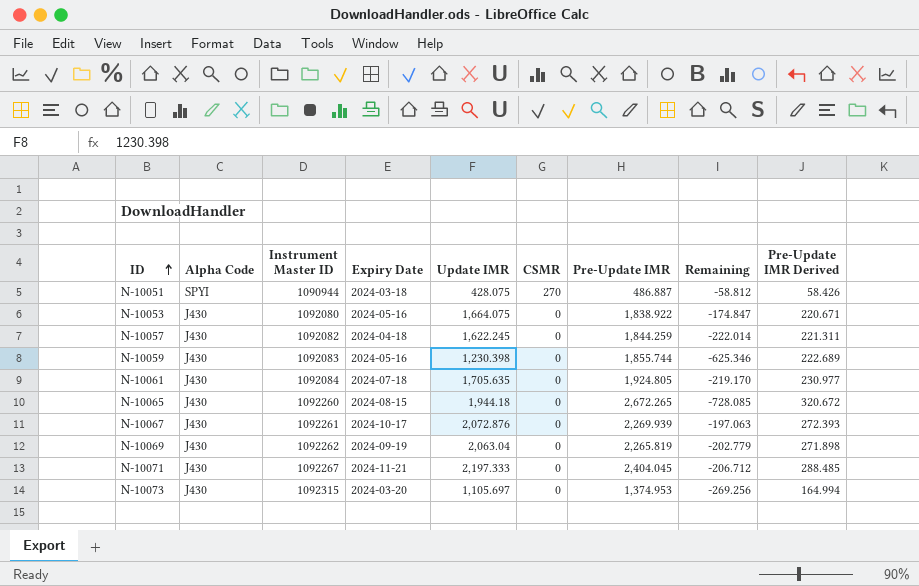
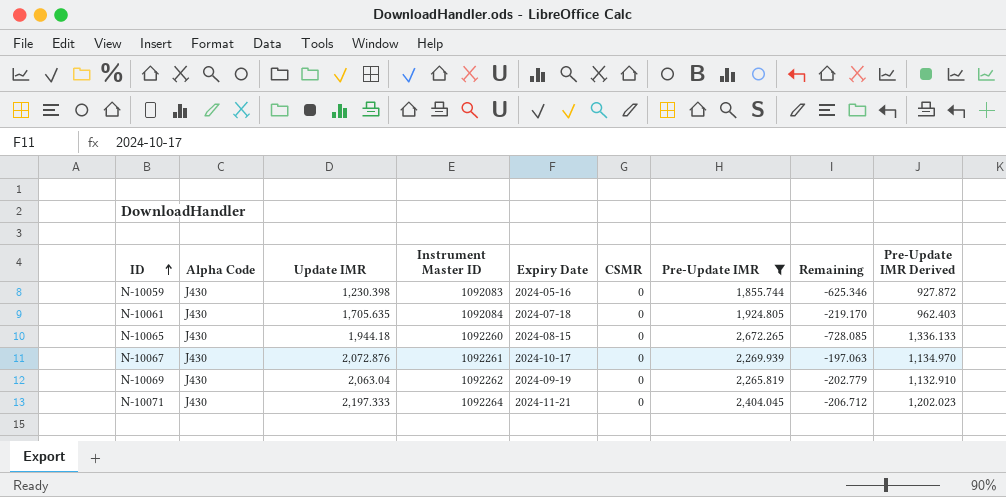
filter: none -> Pre-Update IMR >= 1,855.744
column Update IMR | position: 5 -> 3
column Pre-Update IMR Derived | formula: [Pre-Update IMR] * 0.12 -> [Pre-Update IMR] * 0.5
N-10071 | Instrument Master ID: 1092267 -> 1092264

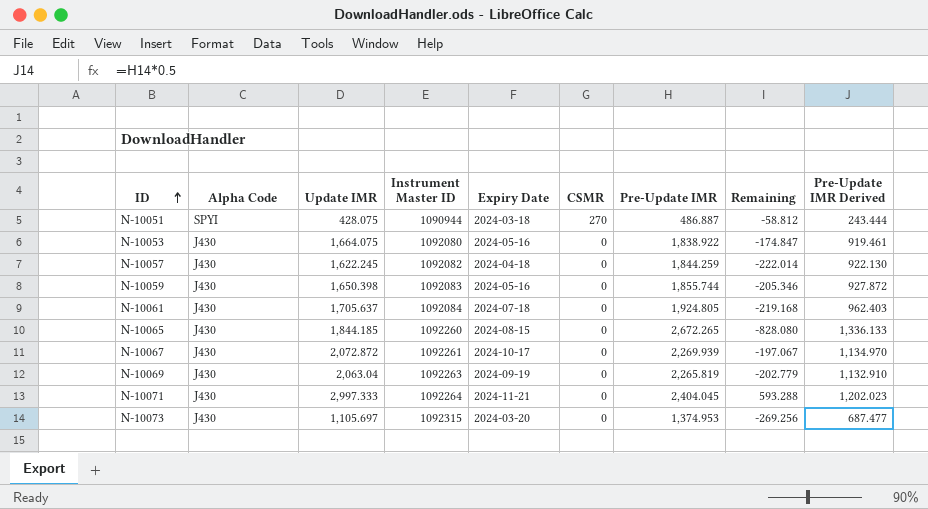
filter: Pre-Update IMR >= 1,855.744 -> none
N-10059 | Update IMR: 1,230.398 -> 1,650.398
N-10059 | Remaining: -625.346 -> -205.346
N-10061 | Update IMR: 1,705.635 -> 1,705.637
N-10061 | Remaining: -219.170 -> -219.168
N-10065 | Update IMR: 1,944.18 -> 1,844.185
N-10065 | Remaining: -728.085 -> -828.080
N-10067 | Update IMR: 2,072.876 -> 2,072.872
N-10067 | Remaining: -197.063 -> -197.067
N-10069 | Instrument Master ID: 1092262 -> 1092263
N-10071 | Update IMR: 2,197.333 -> 2,997.333
N-10071 | Remaining: -206.712 -> 593.288

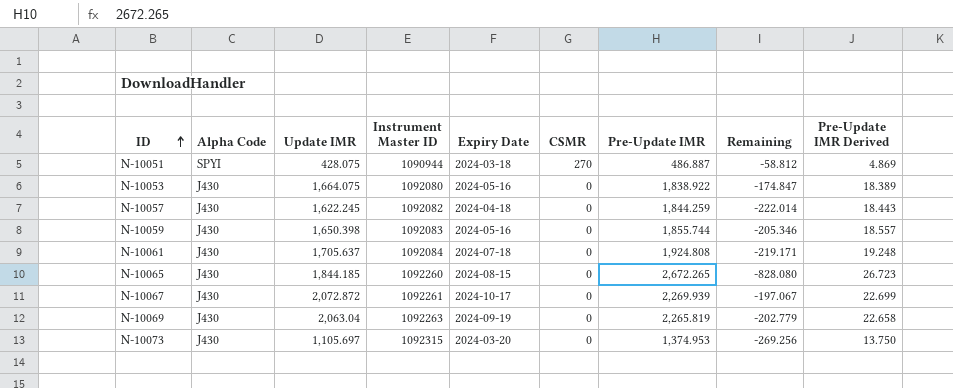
column Pre-Update IMR Derived | formula: [Pre-Update IMR] * 0.5 -> [Pre-Update IMR] * 0.01
row N-10071: J430 | 2,997.333 | 1092264 | 2024-11-21 | 0 | 2,404.045 | 593.288 | 1,202.023 -> none
N-10061 | Pre-Update IMR: 1,924.805 -> 1,924.808
N-10061 | Remaining: -219.168 -> -219.171

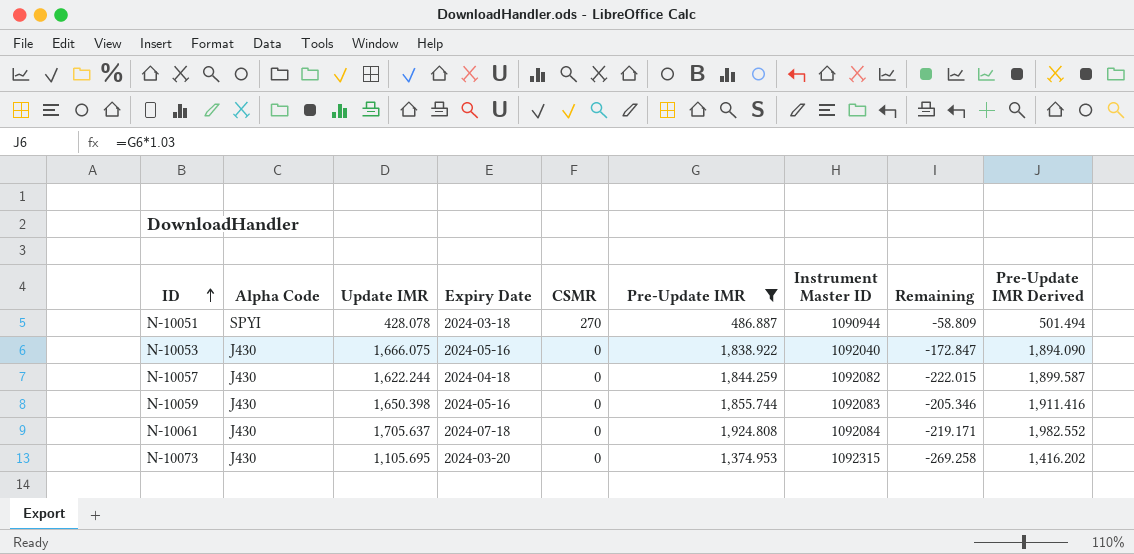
filter: none -> Pre-Update IMR <= 1,924.808
column Instrument Master ID | position: 4 -> 7
column Pre-Update IMR Derived | formula: [Pre-Update IMR] * 0.01 -> [Pre-Update IMR] * 1.03
N-10051 | Update IMR: 428.075 -> 428.078
N-10051 | Remaining: -58.812 -> -58.809
N-10053 | Update IMR: 1,664.075 -> 1,666.075
N-10053 | Instrument Master ID: 1092080 -> 1092040
N-10053 | Remaining: -174.847 -> -172.847
N-10057 | Update IMR: 1,622.245 -> 1,622.244
N-10057 | Remaining: -222.014 -> -222.015
N-10073 | Update IMR: 1,105.697 -> 1,105.695
N-10073 | Remaining: -269.256 -> -269.258

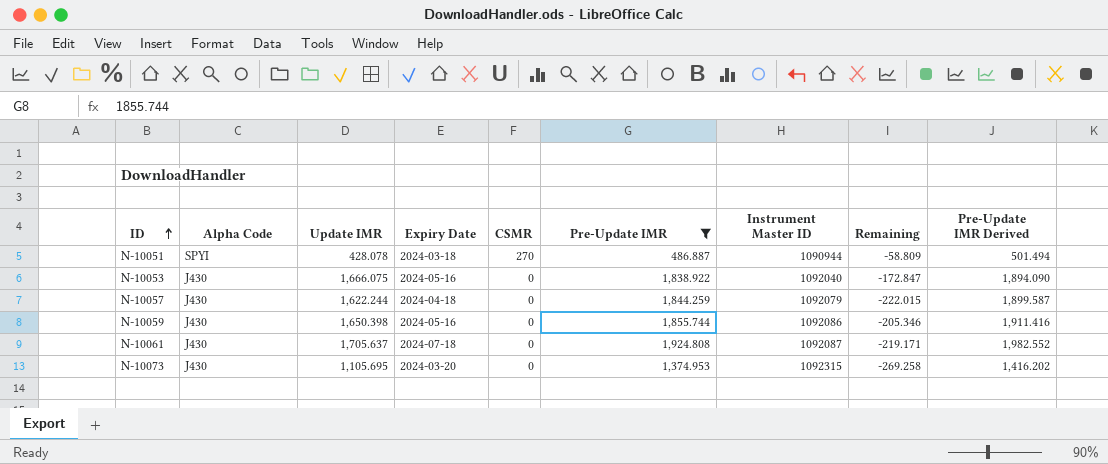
N-10057 | Instrument Master ID: 1092082 -> 1092079
N-10059 | Instrument Master ID: 1092083 -> 1092086
N-10061 | Instrument Master ID: 1092084 -> 1092087

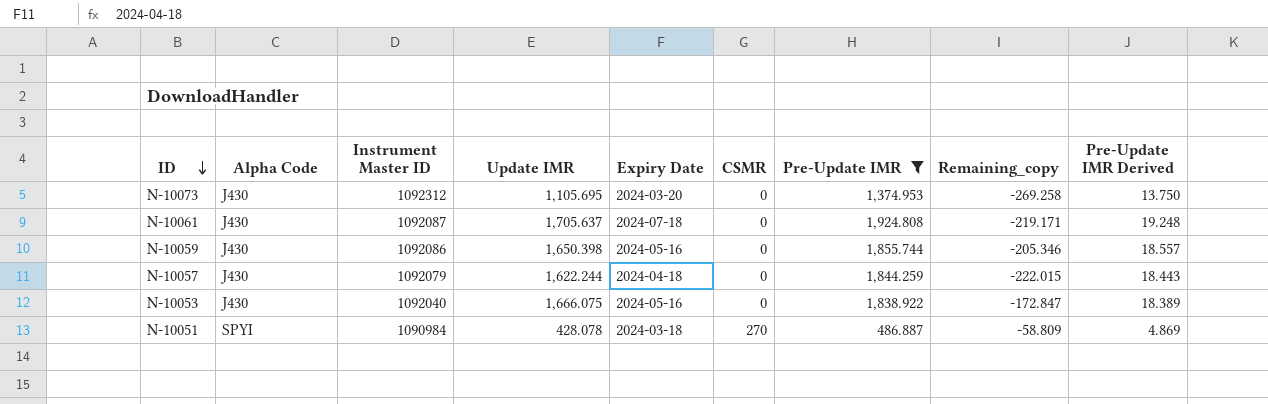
row order: ID ascending -> ID descending
column Instrument Master ID | position: 7 -> 3
column name: Remaining -> Remaining_copy
column Pre-Update IMR Derived | formula: [Pre-Update IMR] * 1.03 -> [Pre-Update IMR] * 0.01
N-10073 | Instrument Master ID: 1092315 -> 1092312
N-10051 | Instrument Master ID: 1090944 -> 1090984

